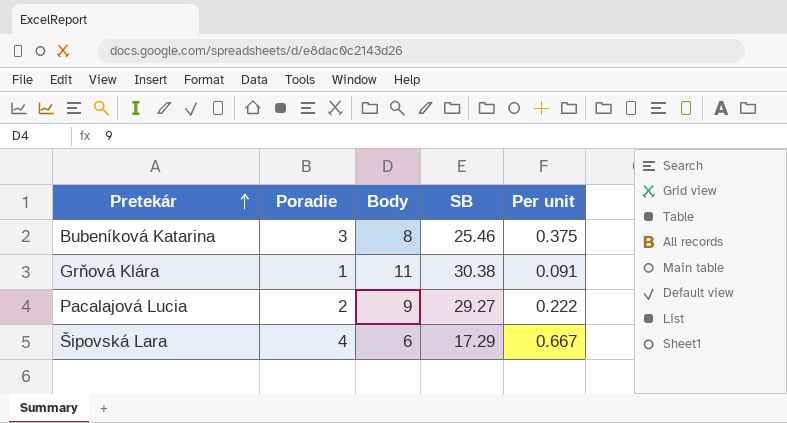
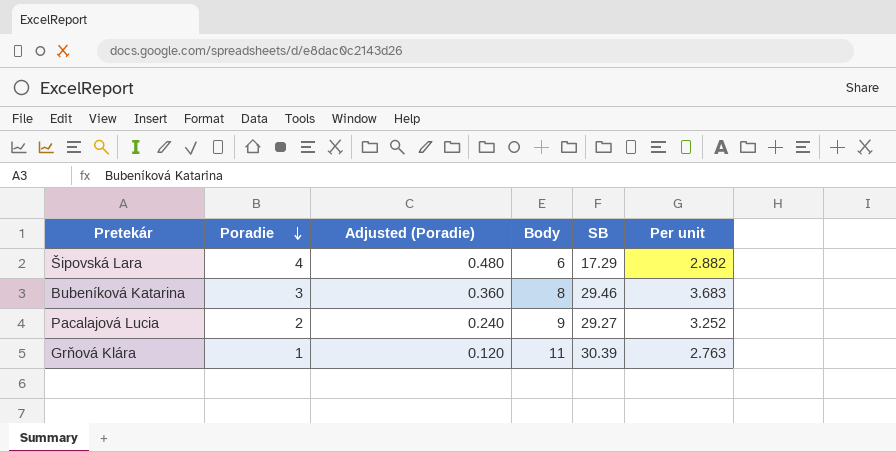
row order: Pretekár ascending -> Poradie descending
column Adjusted (Poradie) | formula: none -> [Poradie] * 0.12
column Per unit | formula: [Poradie] / [Body] -> [SB] / [Body]
Bubeníková Katarina | SB: 25.46 -> 29.46
Grňová Klára | SB: 30.38 -> 30.39

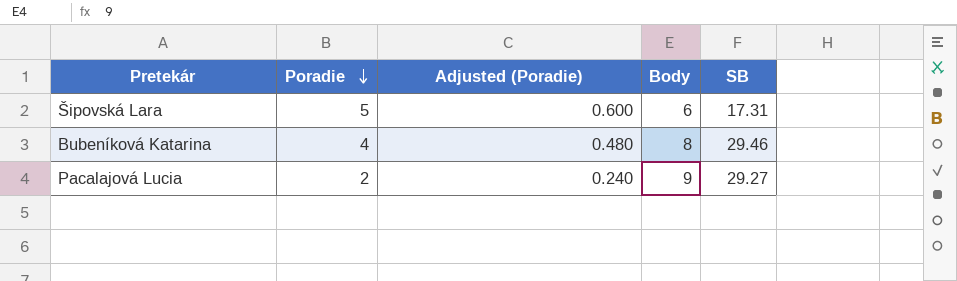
column Per unit | formula: [SB] / [Body] -> none
row Grňová Klára: 1 | 0.120 | 11 | 30.39 | 2.763 -> none
Šipovská Lara | Poradie: 4 -> 5
Šipovská Lara | Adjusted (Poradie): 0.480 -> 0.600
Šipovská Lara | SB: 17.29 -> 17.31
Bubeníková Katarina | Poradie: 3 -> 4
Bubeníková Katarina | Adjusted (Poradie): 0.360 -> 0.480

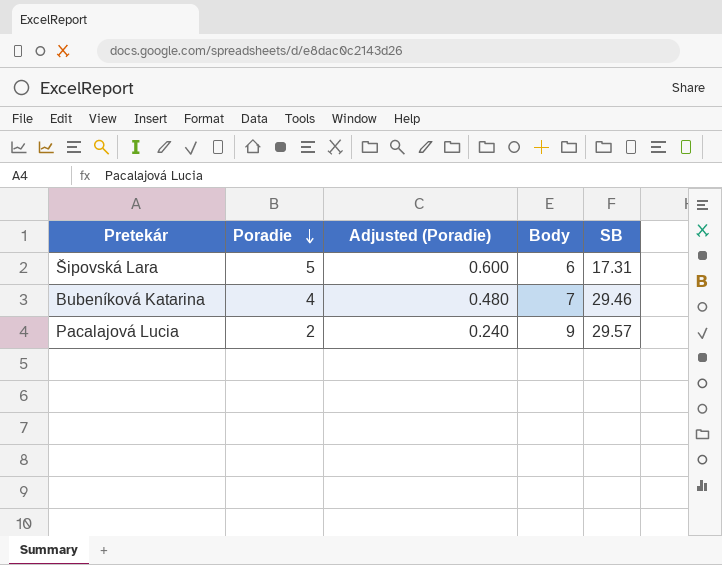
Bubeníková Katarina | Body: 8 -> 7
Pacalajová Lucia | SB: 29.27 -> 29.57

